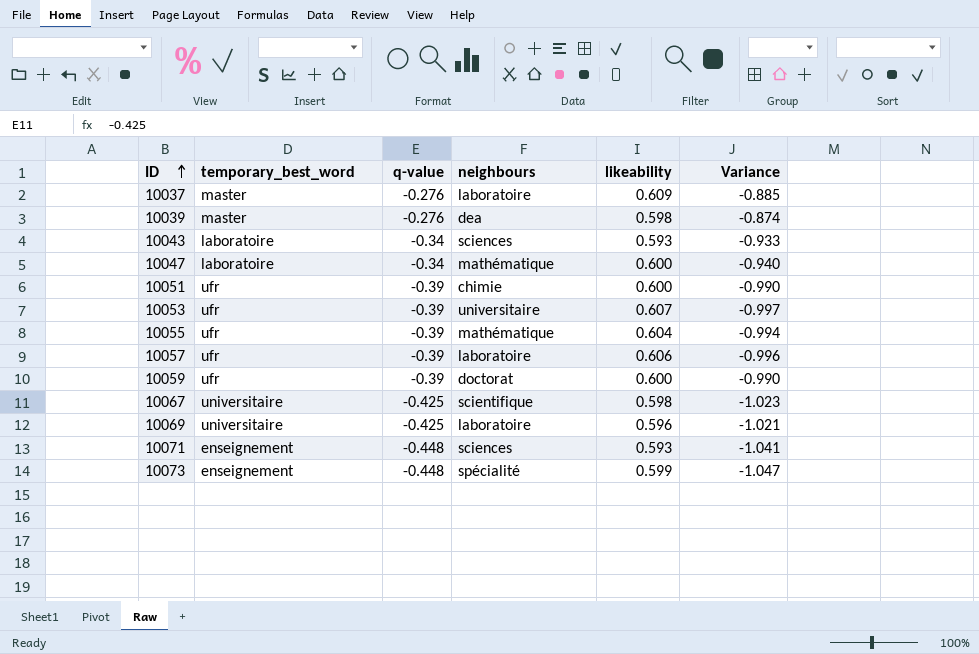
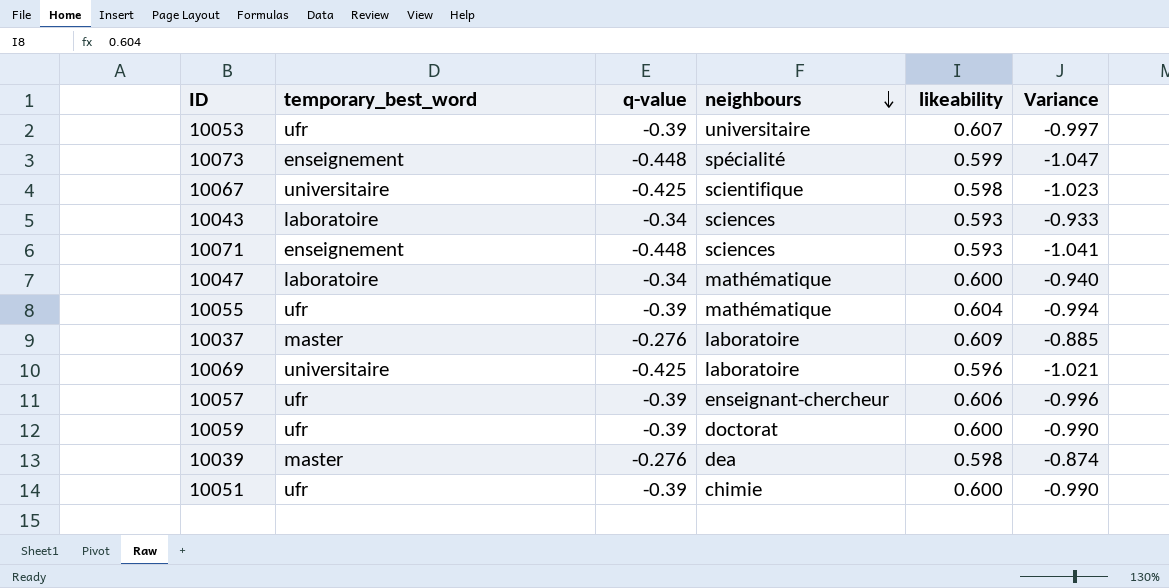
row order: ID ascending -> neighbours descending
10057 | neighbours: laboratoire -> enseignant-chercheur

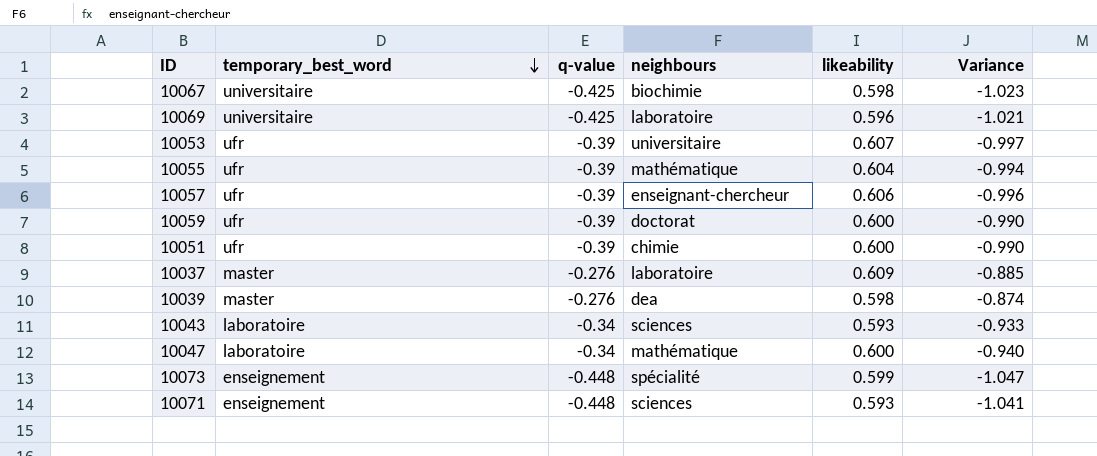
row order: neighbours descending -> temporary_best_word descending
10067 | neighbours: scientifique -> biochimie

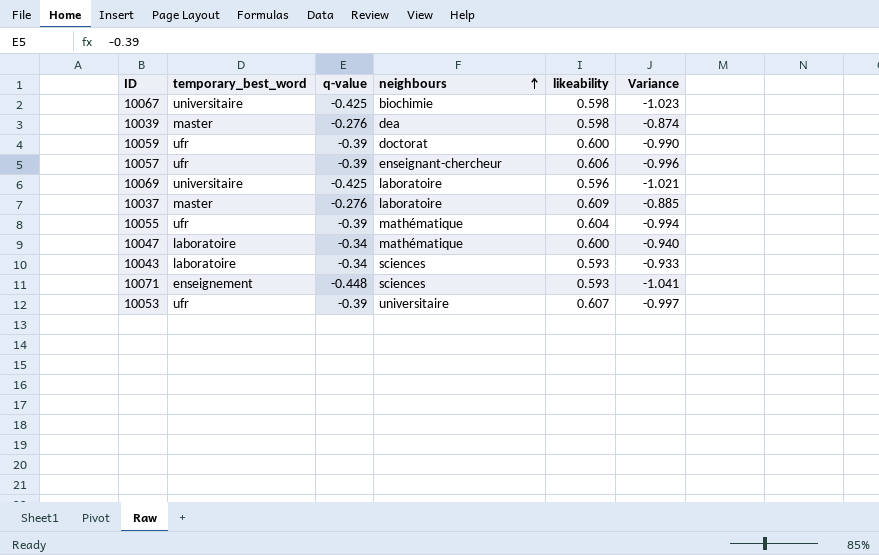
row order: temporary_best_word descending -> neighbours ascending
row 10051: ufr | -0.39 | chimie | 0.600 | -0.990 -> none
row 10073: enseignement | -0.448 | spécialité | 0.599 | -1.047 -> none

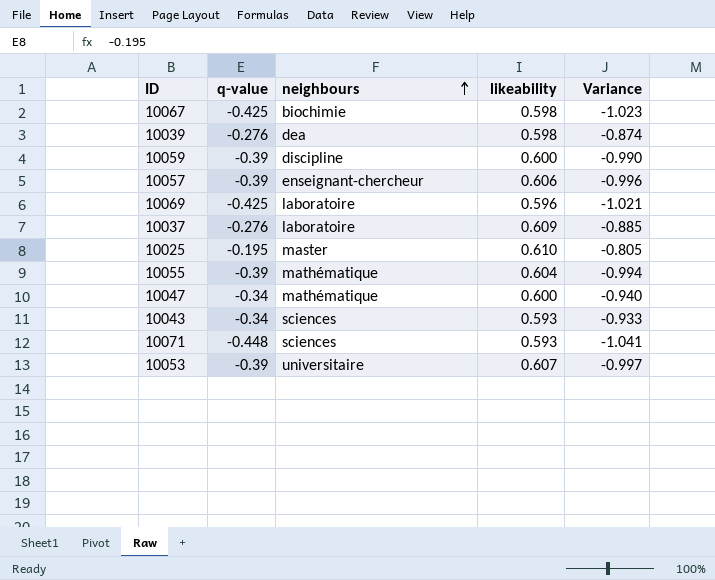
column temporary_best_word | position: 2 -> none
10059 | neighbours: doctorat -> discipline
row 10025: none -> -0.195 | master | 0.610 | -0.805

